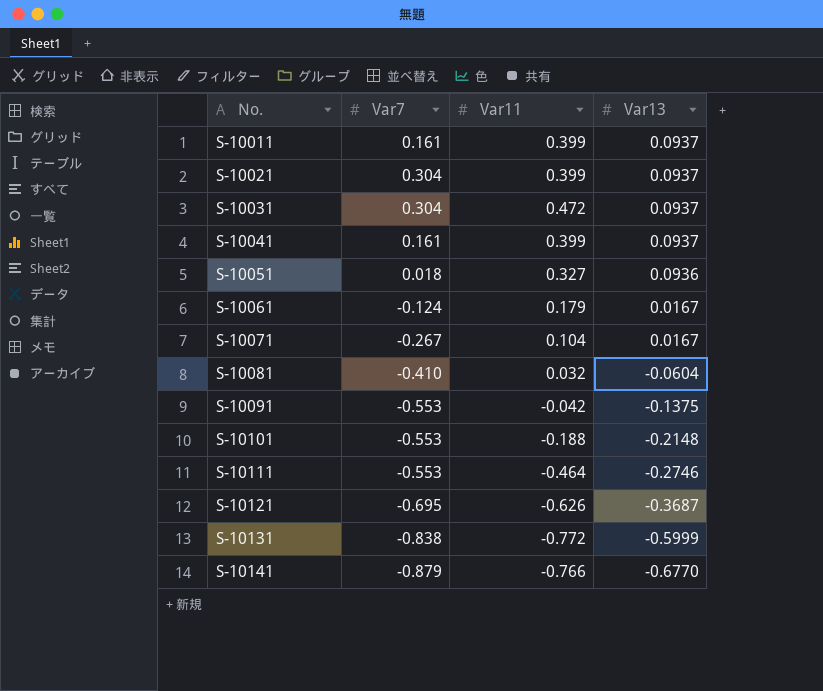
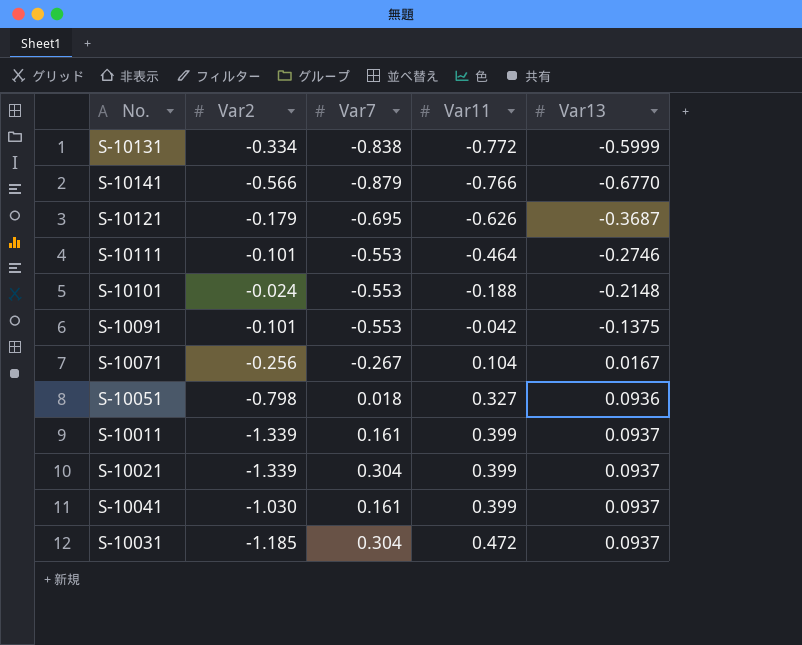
row order: No. ascending -> Var11 ascending
column Var2 | position: none -> 2
row S-10061: -0.124 | 0.179 | 0.0167 -> none
row S-10081: -0.410 | 0.032 | -0.0604 -> none

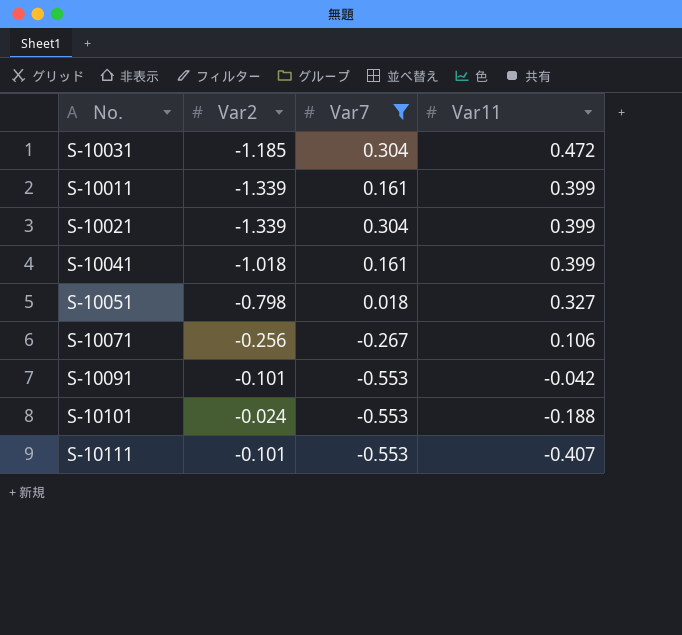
filter: none -> Var7 >= -0.553
row order: Var11 ascending -> Var11 descending
column Var13 | position: 5 -> none
S-10041 | Var2: -1.030 -> -1.018
S-10071 | Var11: 0.104 -> 0.106
S-10111 | Var11: -0.464 -> -0.407

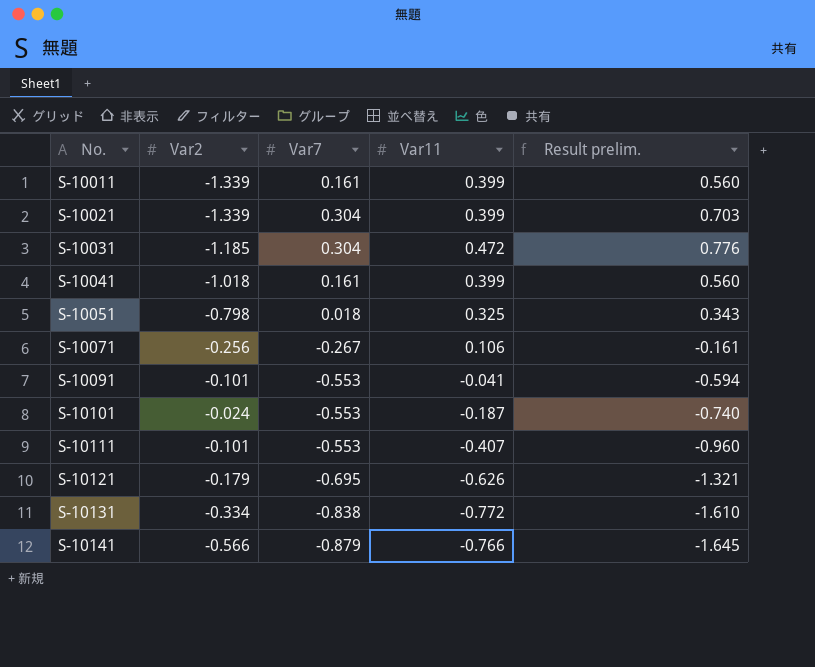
filter: Var7 >= -0.553 -> none
row order: Var11 descending -> No. ascending
column Result prelim. | formula: none -> [Var7] + [Var11]
S-10051 | Var11: 0.327 -> 0.325
S-10091 | Var11: -0.042 -> -0.041
S-10101 | Var11: -0.188 -> -0.187

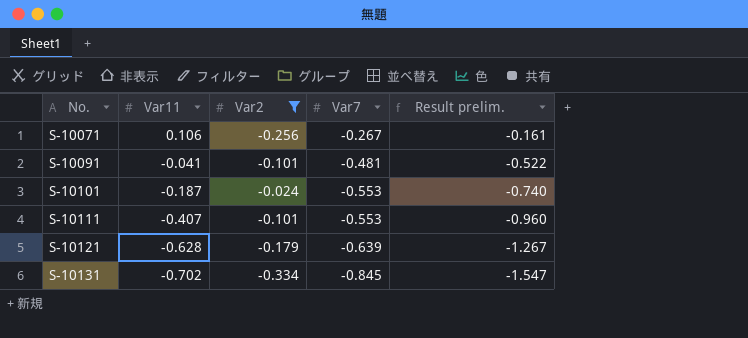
filter: none -> Var2 >= -0.334
column Var11 | position: 4 -> 2
S-10091 | Var7: -0.553 -> -0.481
S-10091 | Result prelim.: -0.594 -> -0.522
S-10121 | Var11: -0.626 -> -0.628
S-10121 | Var7: -0.695 -> -0.639
S-10121 | Result prelim.: -1.321 -> -1.267
S-10131 | Var11: -0.772 -> -0.702
S-10131 | Var7: -0.838 -> -0.845
S-10131 | Result prelim.: -1.610 -> -1.547

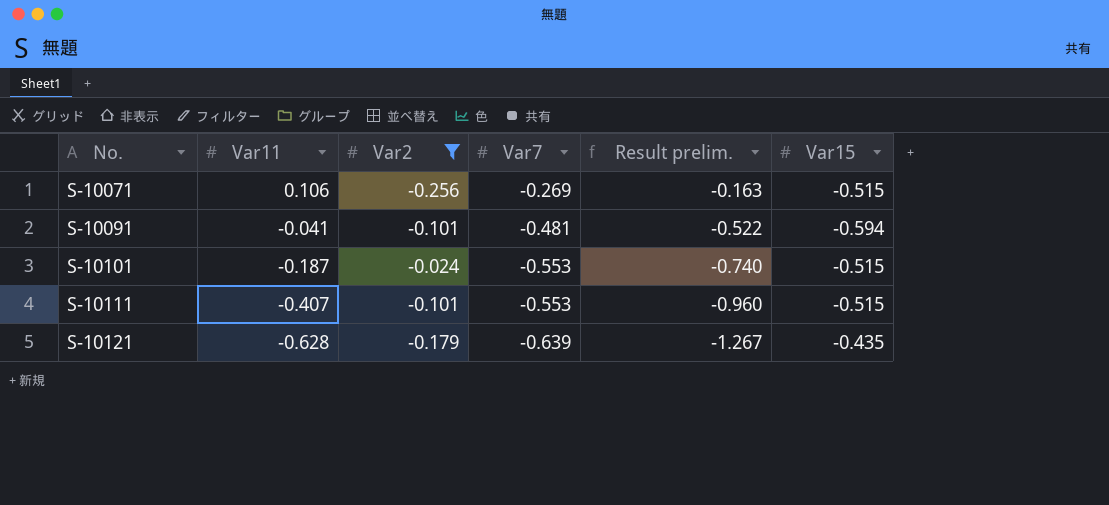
column Var15 | position: none -> 6
row S-10131: -0.702 | -0.334 | -0.845 | -1.547 -> none
S-10071 | Var7: -0.267 -> -0.269
S-10071 | Result prelim.: -0.161 -> -0.163

